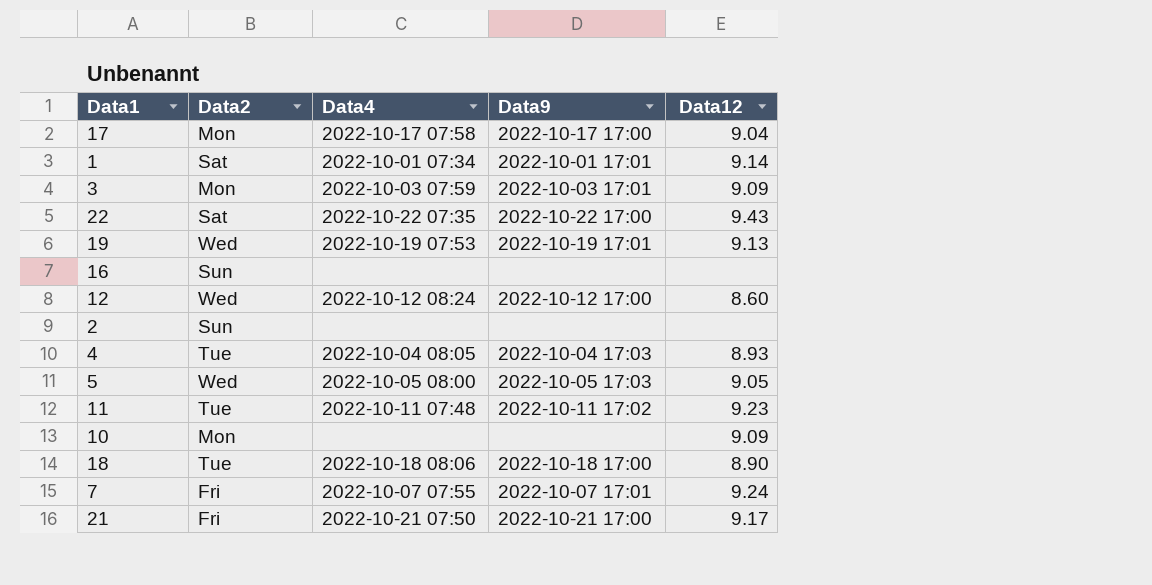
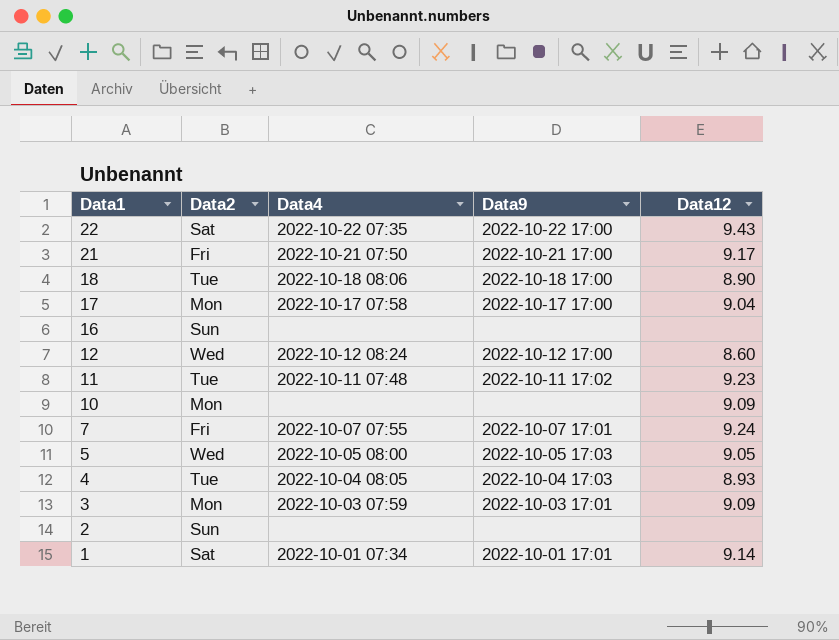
row order: none -> Data1 descending
row 19: Wed | 2022-10-19 07:53 | 2022-10-19 17:01 | 9.13 -> none

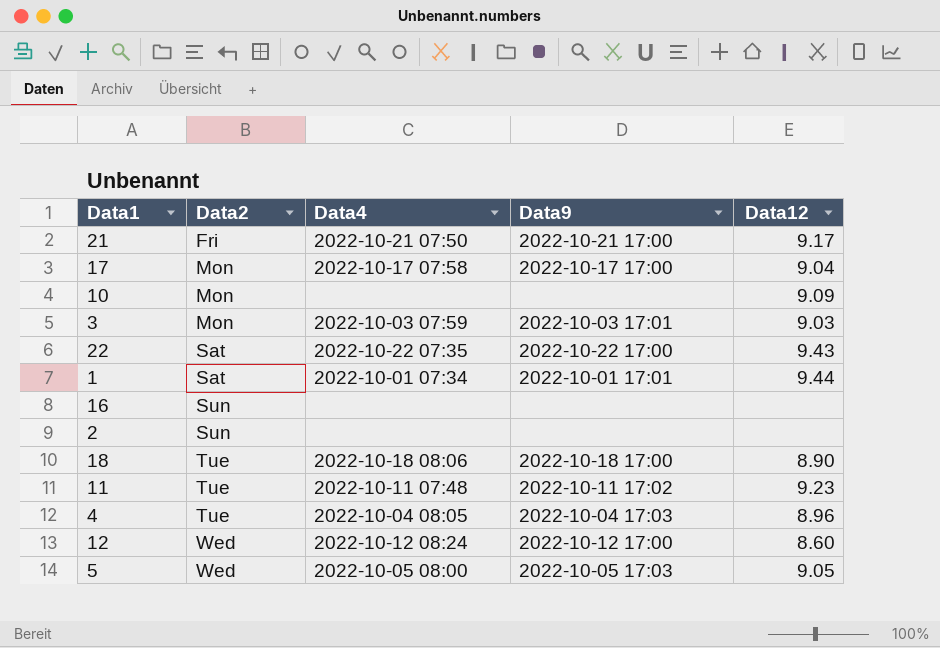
row order: Data1 descending -> Data2 ascending
row 7: Fri | 2022-10-07 07:55 | 2022-10-07 17:01 | 9.24 -> none
3 | Data12: 9.09 -> 9.03
1 | Data12: 9.14 -> 9.44
4 | Data12: 8.93 -> 8.96

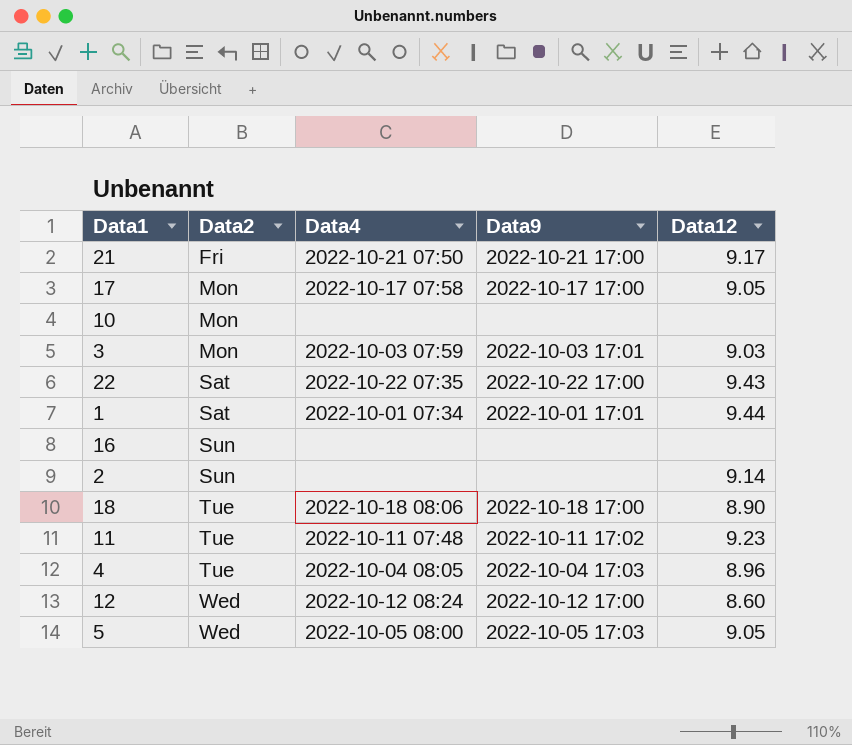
17 | Data12: 9.04 -> 9.05
10 | Data12: 9.09 -> none
2 | Data12: none -> 9.14

